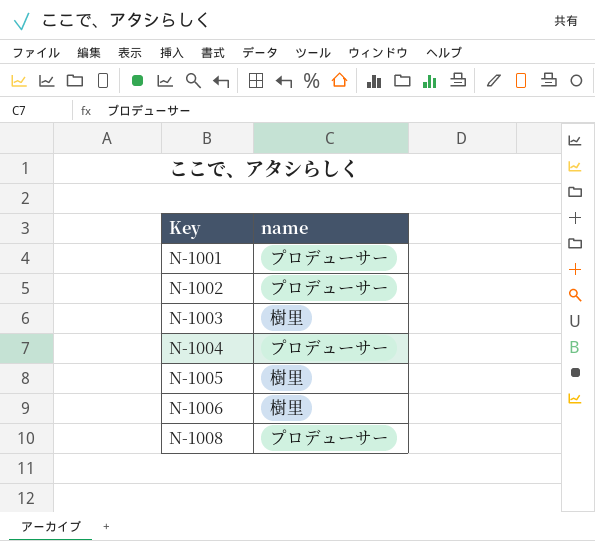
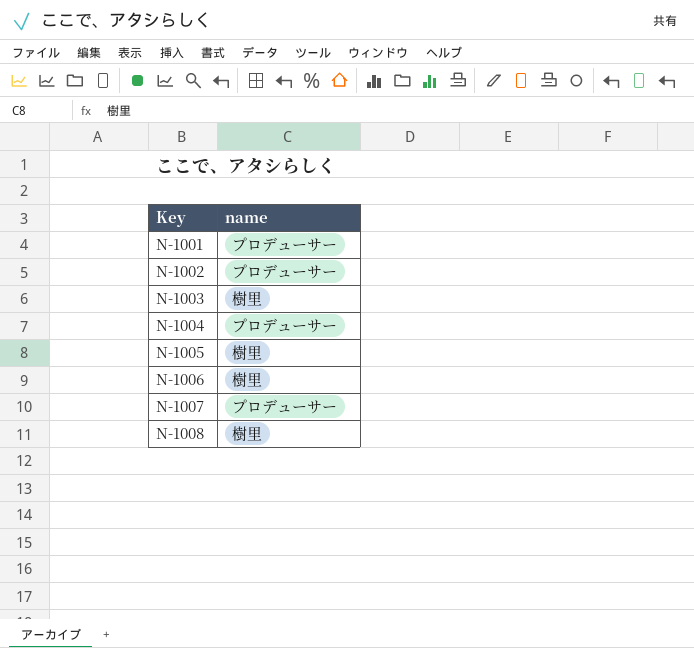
row N-1007: none -> プロデューサー
N-1008 | name: プロデューサー -> 樹里

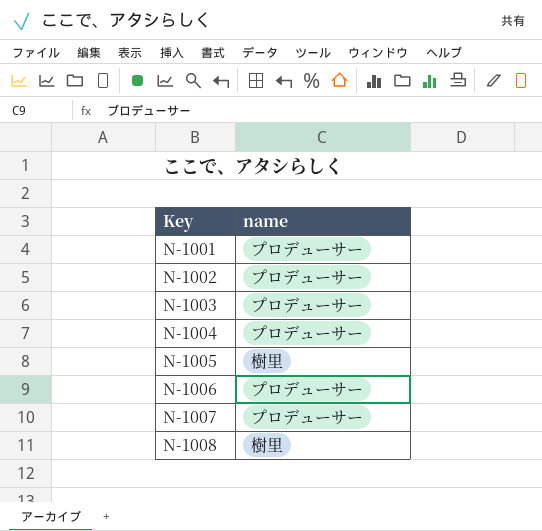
N-1003 | name: 樹里 -> プロデューサー
N-1006 | name: 樹里 -> プロデューサー

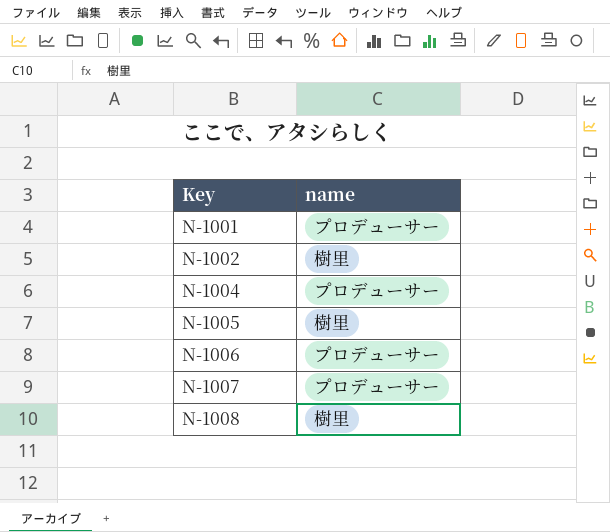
row N-1003: プロデューサー -> none
N-1002 | name: プロデューサー -> 樹里

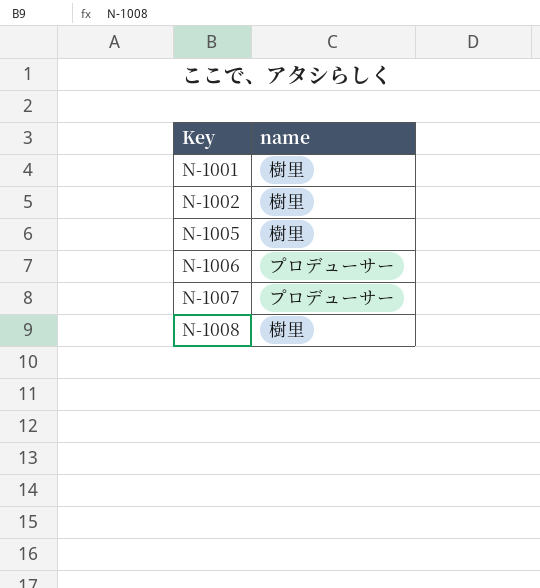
row N-1004: プロデューサー -> none
N-1001 | name: プロデューサー -> 樹里

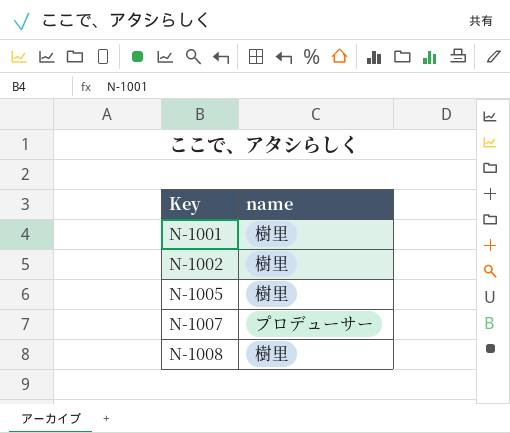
row N-1006: プロデューサー -> none

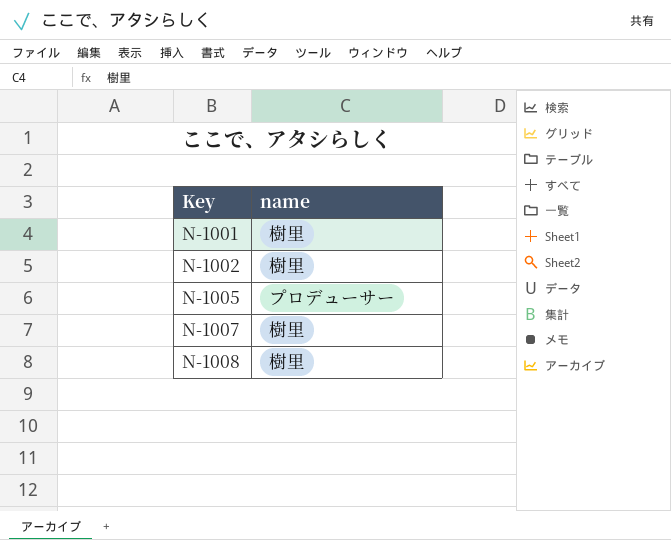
N-1005 | name: 樹里 -> プロデューサー
N-1007 | name: プロデューサー -> 樹里

